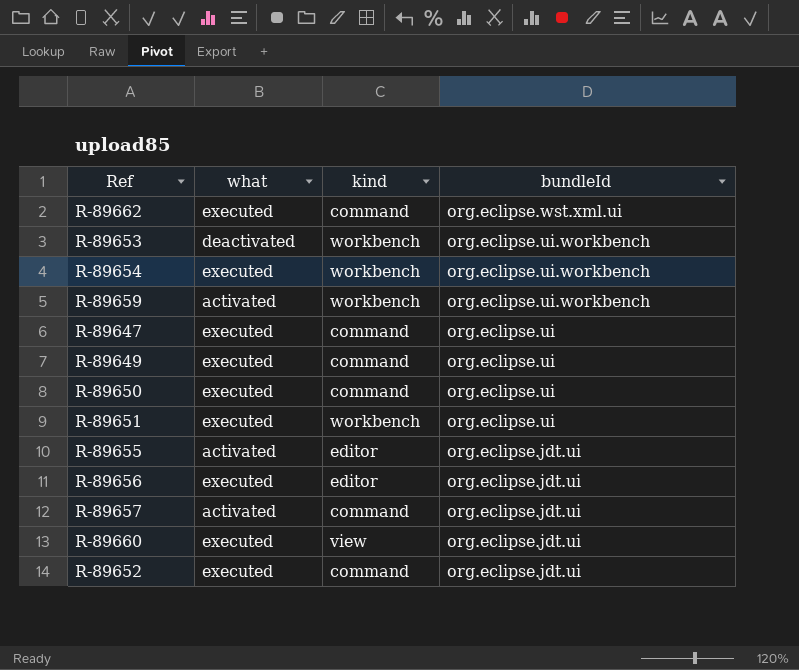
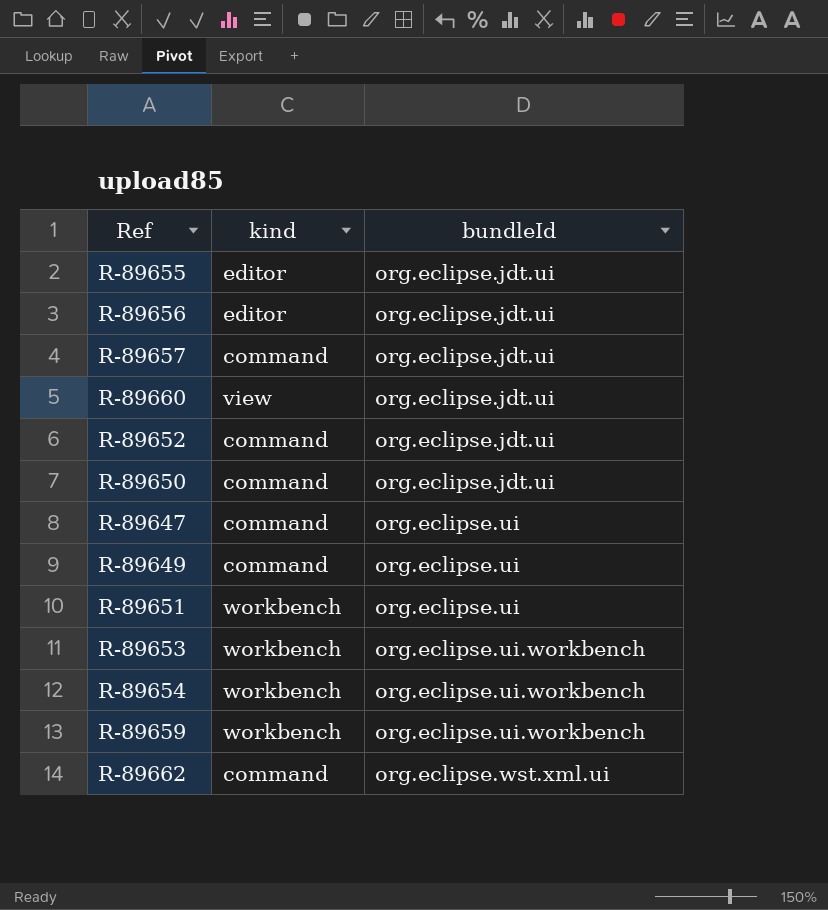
row order: bundleId descending -> bundleId ascending
column what | position: 2 -> none
R-89650 | bundleId: org.eclipse.ui -> org.eclipse.jdt.ui

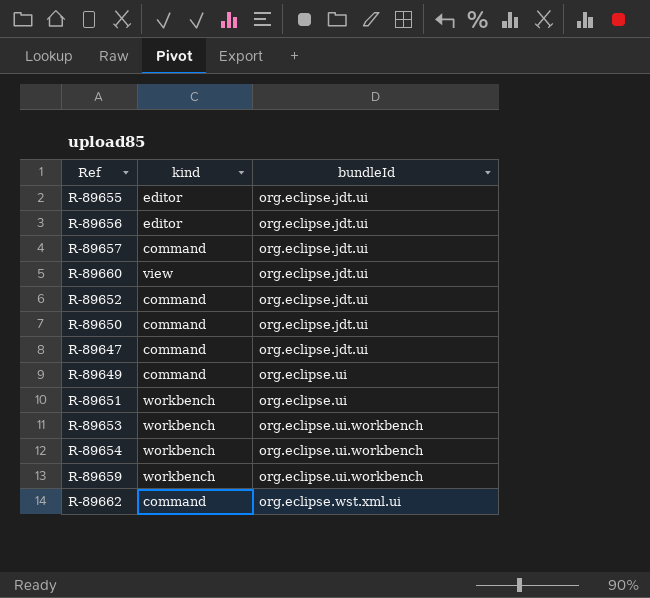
R-89647 | bundleId: org.eclipse.ui -> org.eclipse.jdt.ui

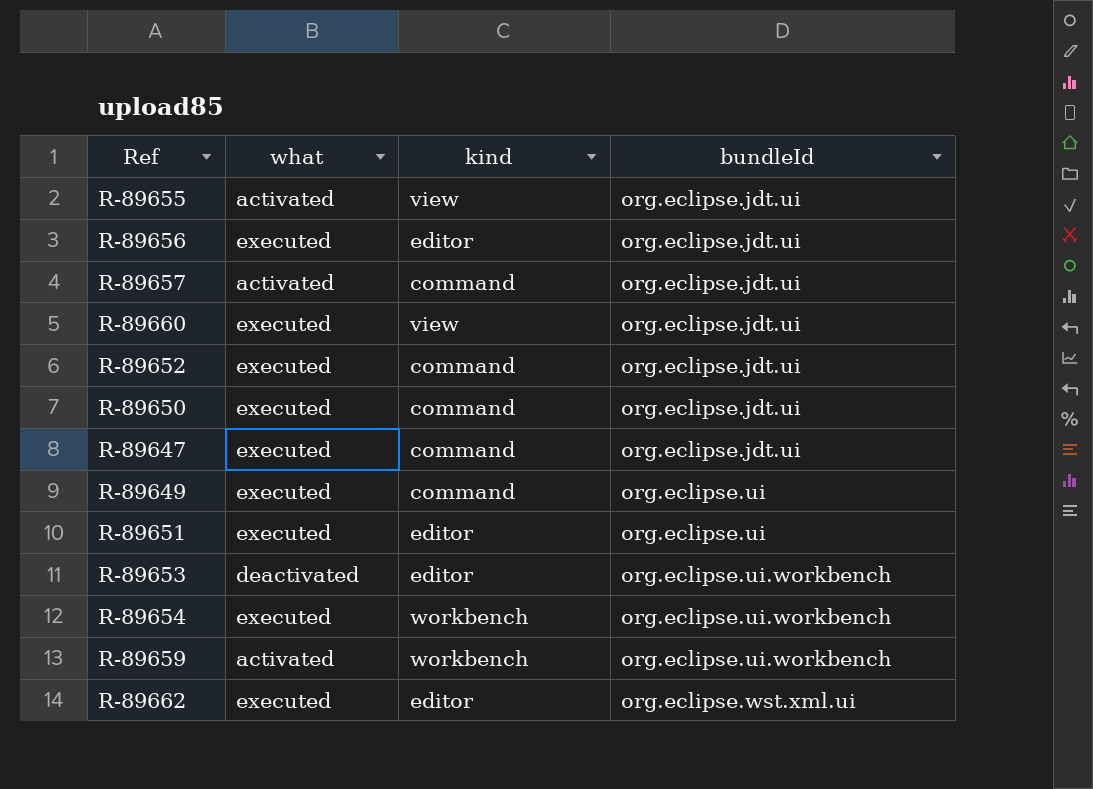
column what | position: none -> 2
R-89655 | kind: editor -> view
R-89651 | kind: workbench -> editor
R-89653 | kind: workbench -> editor
R-89662 | kind: command -> editor

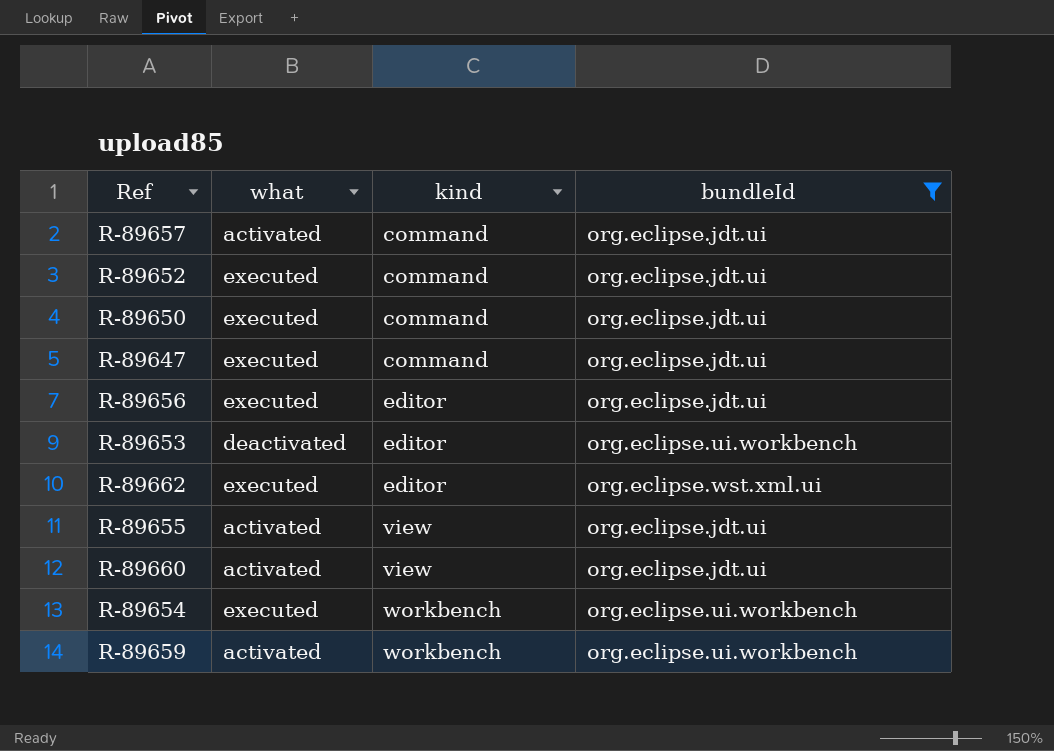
filter: none -> bundleId != org.eclipse.ui
row order: bundleId ascending -> kind ascending
R-89660 | what: executed -> activated

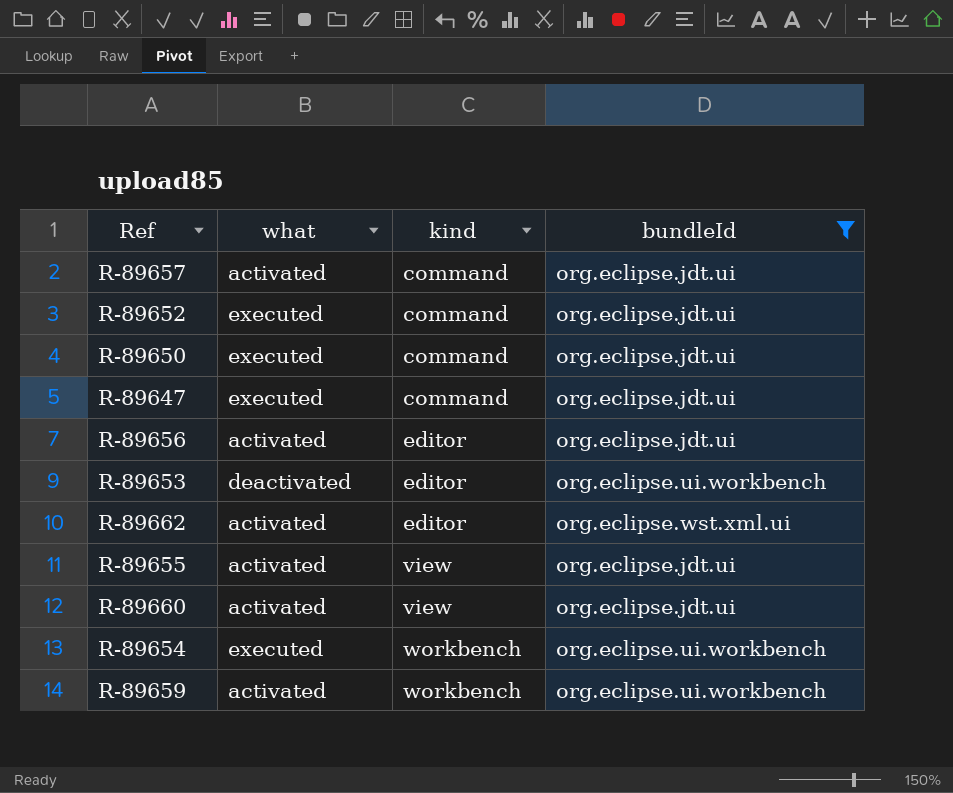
R-89656 | what: executed -> activated
R-89662 | what: executed -> activated

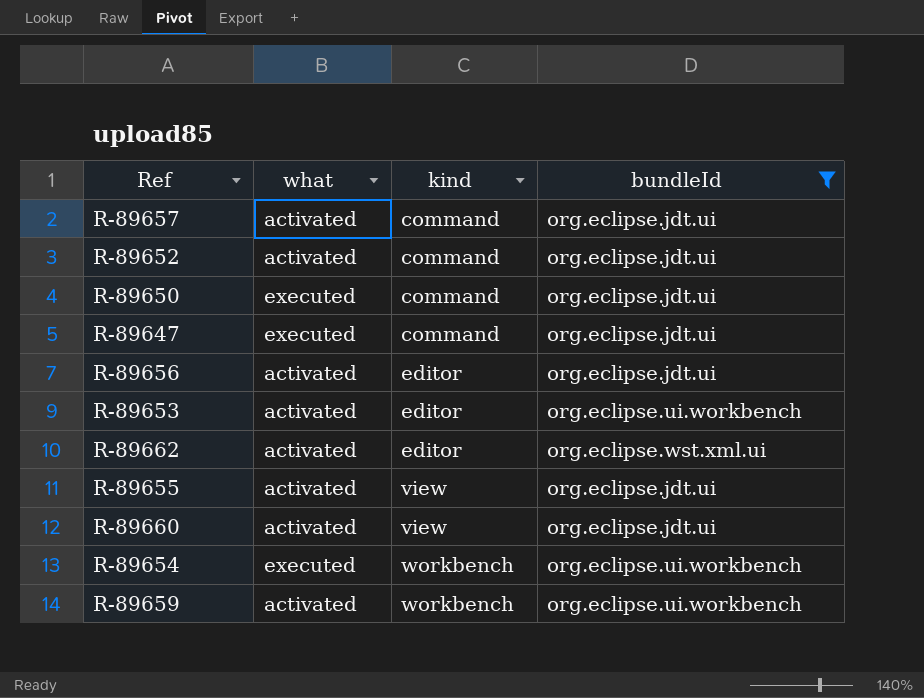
R-89652 | what: executed -> activated
R-89653 | what: deactivated -> activated

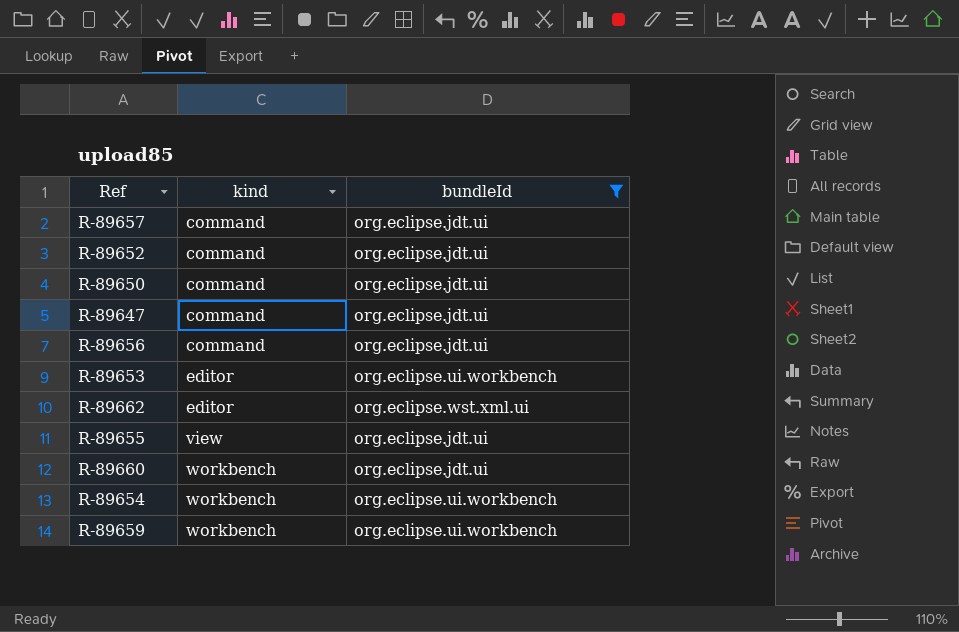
column what | position: 2 -> none
R-89656 | kind: editor -> command
R-89660 | kind: view -> workbench

